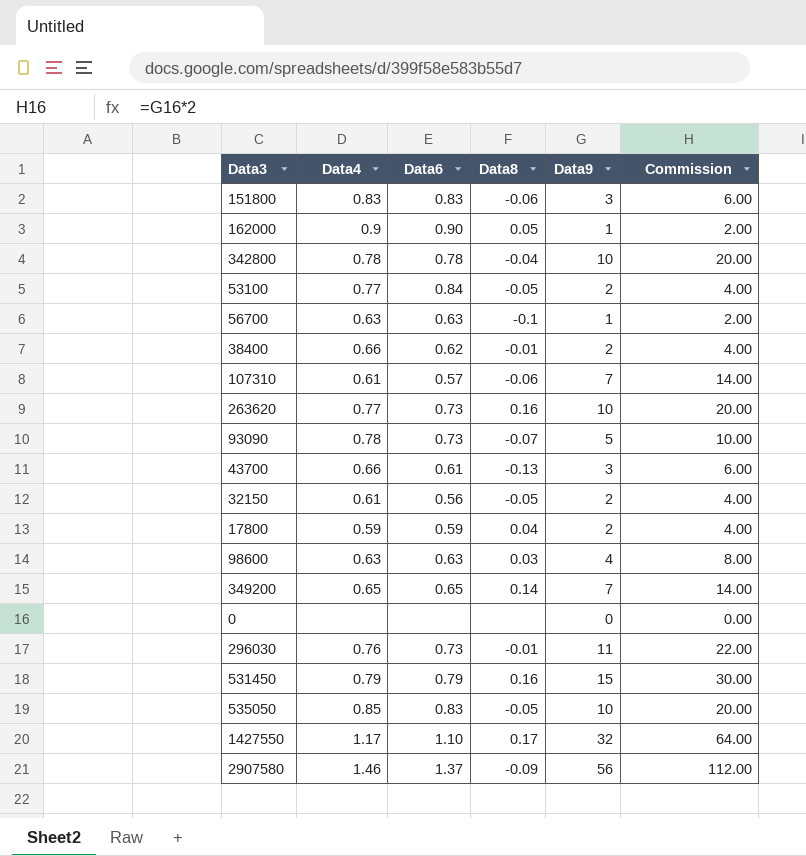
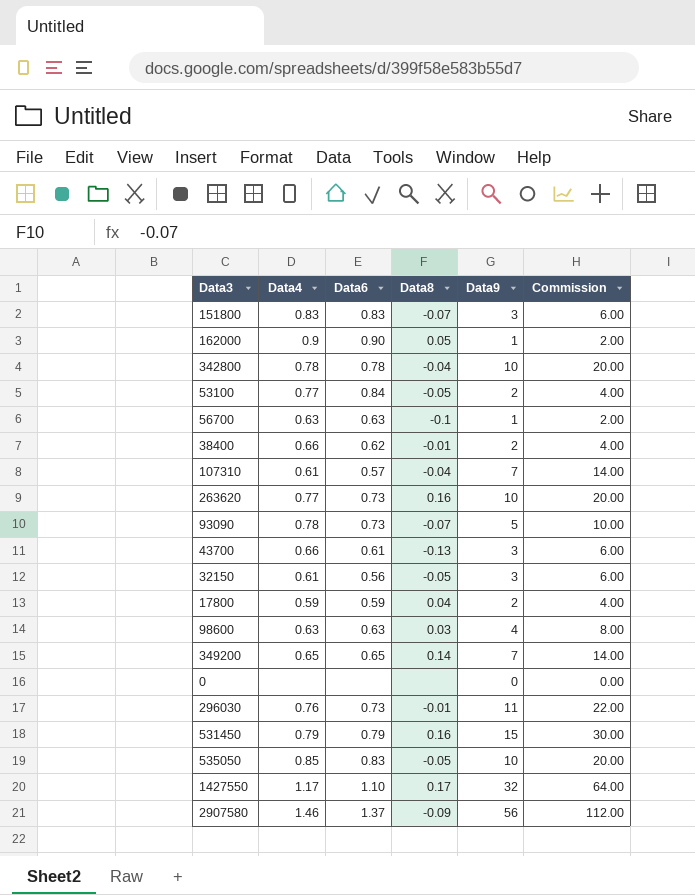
151800 | Data8: -0.06 -> -0.07
107310 | Data8: -0.06 -> -0.04
32150 | Data9: 2 -> 3
32150 | Commission: 4.00 -> 6.00

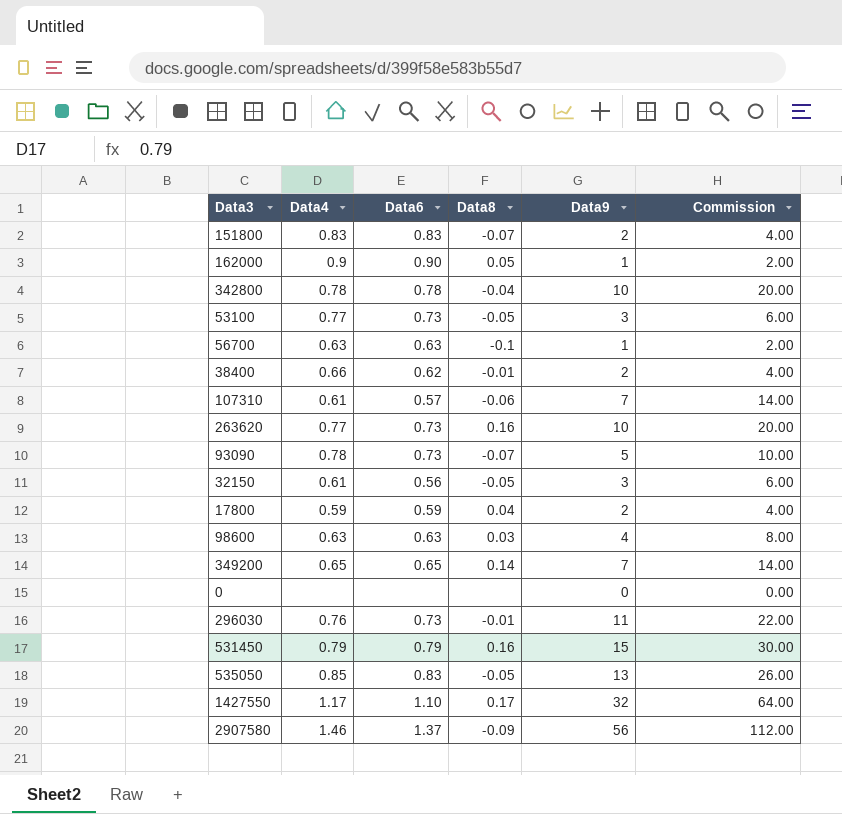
row 43700: 0.66 | 0.61 | -0.13 | 3 | 6.00 -> none
151800 | Data9: 3 -> 2
151800 | Commission: 6.00 -> 4.00
53100 | Data6: 0.84 -> 0.73
53100 | Data9: 2 -> 3
53100 | Commission: 4.00 -> 6.00
107310 | Data8: -0.04 -> -0.06
535050 | Data9: 10 -> 13
535050 | Commission: 20.00 -> 26.00

